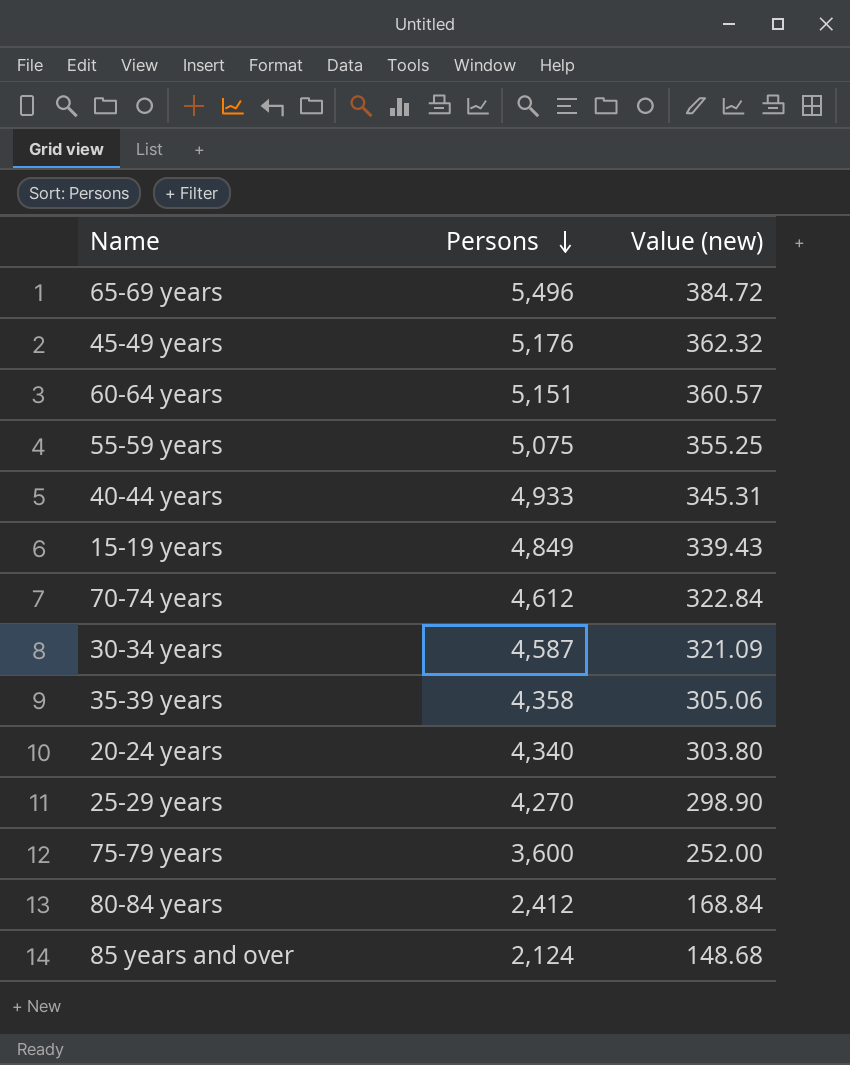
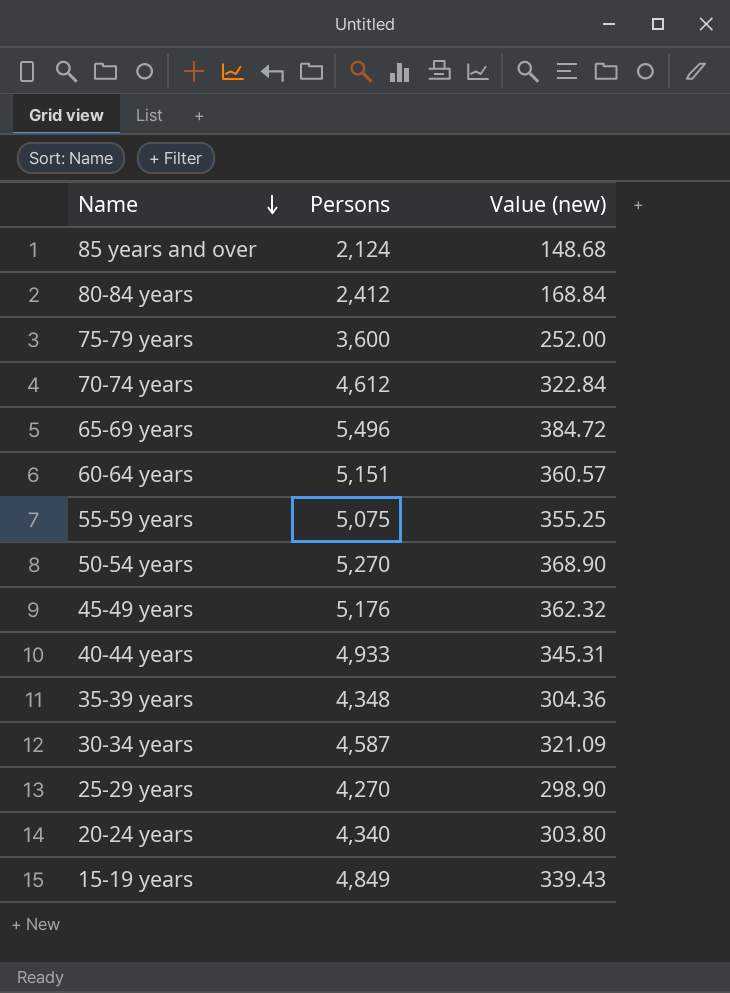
row order: Persons descending -> Name descending
row 50-54 years: none -> 5,270 | 368.90
35-39 years | Persons: 4,358 -> 4,348
35-39 years | Value (new): 305.06 -> 304.36

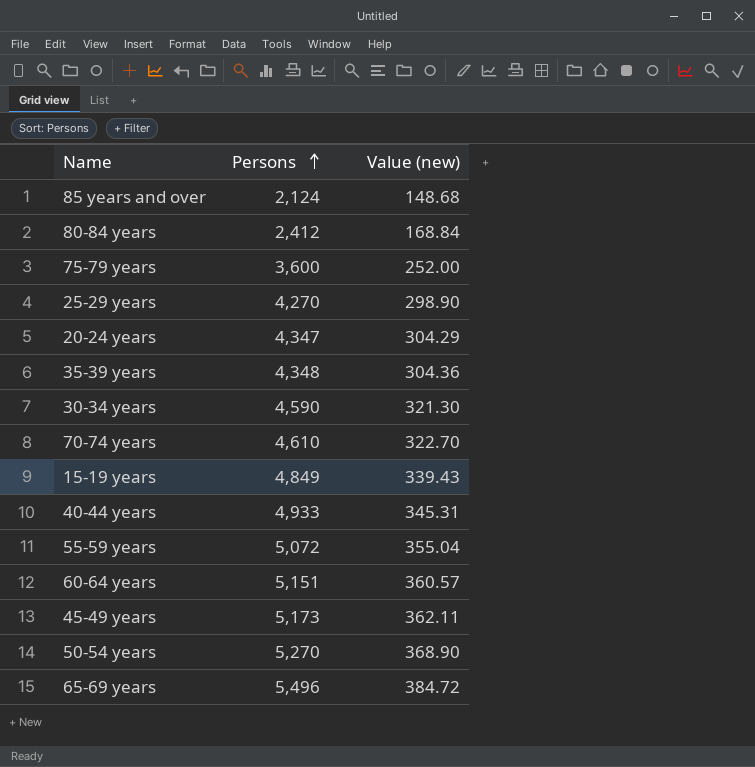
row order: Name descending -> Persons ascending
20-24 years | Persons: 4,340 -> 4,347
20-24 years | Value (new): 303.80 -> 304.29
30-34 years | Persons: 4,587 -> 4,590
30-34 years | Value (new): 321.09 -> 321.30
70-74 years | Persons: 4,612 -> 4,610
70-74 years | Value (new): 322.84 -> 322.70
55-59 years | Persons: 5,075 -> 5,072
55-59 years | Value (new): 355.25 -> 355.04
45-49 years | Persons: 5,176 -> 5,173
45-49 years | Value (new): 362.32 -> 362.11

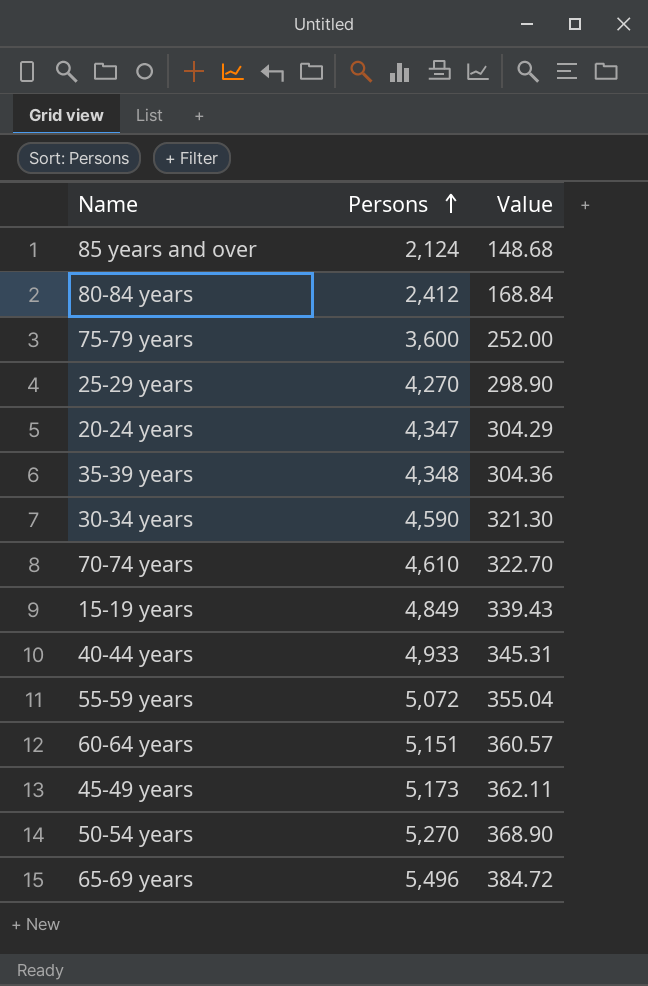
column name: Value (new) -> Value

